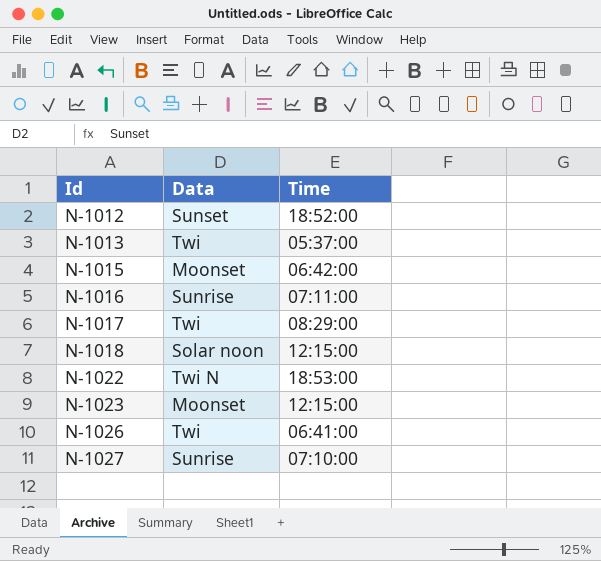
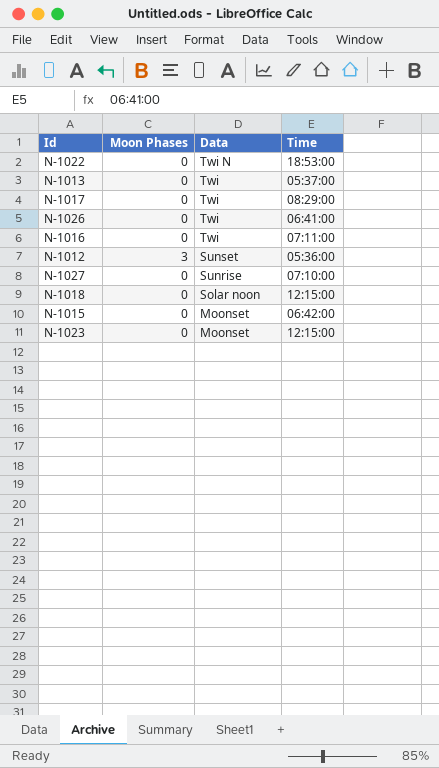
row order: Id ascending -> Data descending
column Moon Phases | position: none -> 2
N-1016 | Data: Sunrise -> Twi
N-1012 | Time: 18:52:00 -> 05:36:00

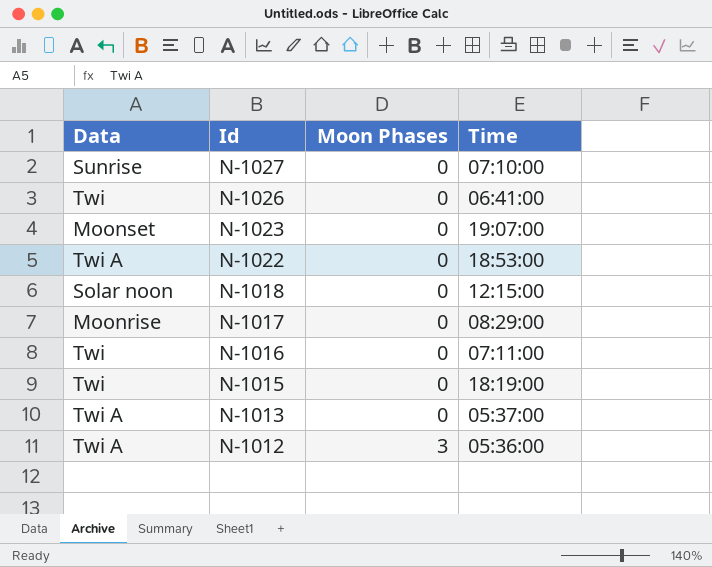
row order: Data descending -> Id descending
column Data | position: 3 -> 1
N-1023 | Time: 12:15:00 -> 19:07:00
N-1022 | Data: Twi N -> Twi A
N-1017 | Data: Twi -> Moonrise
N-1015 | Data: Moonset -> Twi
N-1015 | Time: 06:42:00 -> 18:19:00
N-1013 | Data: Twi -> Twi A
N-1012 | Data: Sunset -> Twi A

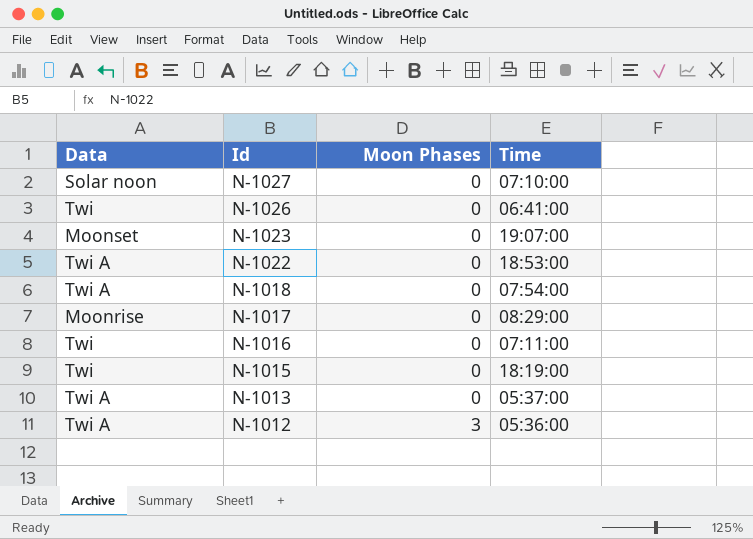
N-1027 | Data: Sunrise -> Solar noon
N-1018 | Data: Solar noon -> Twi A
N-1018 | Time: 12:15:00 -> 07:54:00

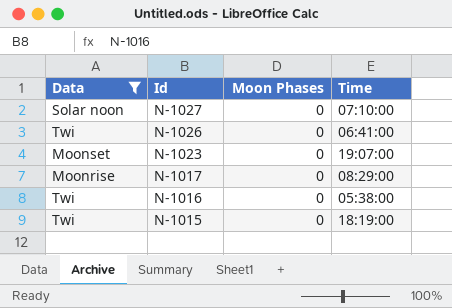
filter: none -> Data != Twi A
N-1016 | Time: 07:11:00 -> 05:38:00

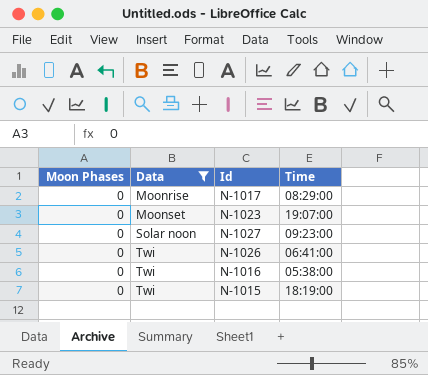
row order: Id descending -> Data ascending
column Moon Phases | position: 3 -> 1
N-1027 | Time: 07:10:00 -> 09:23:00

